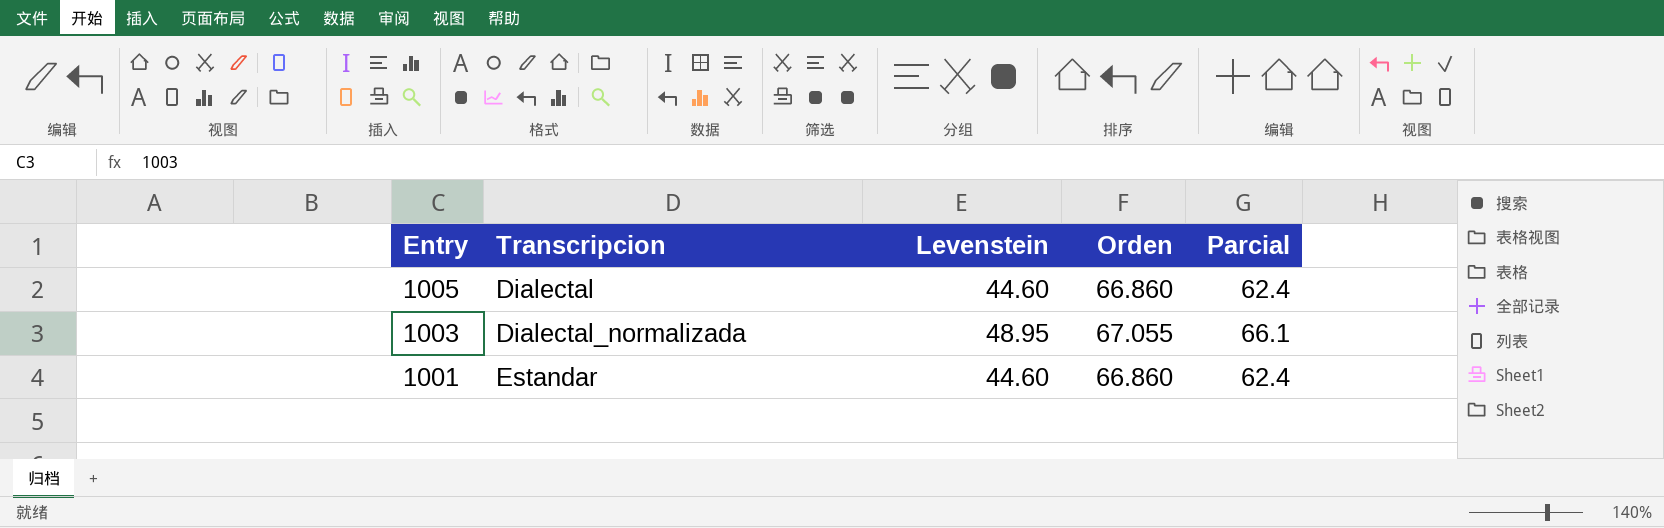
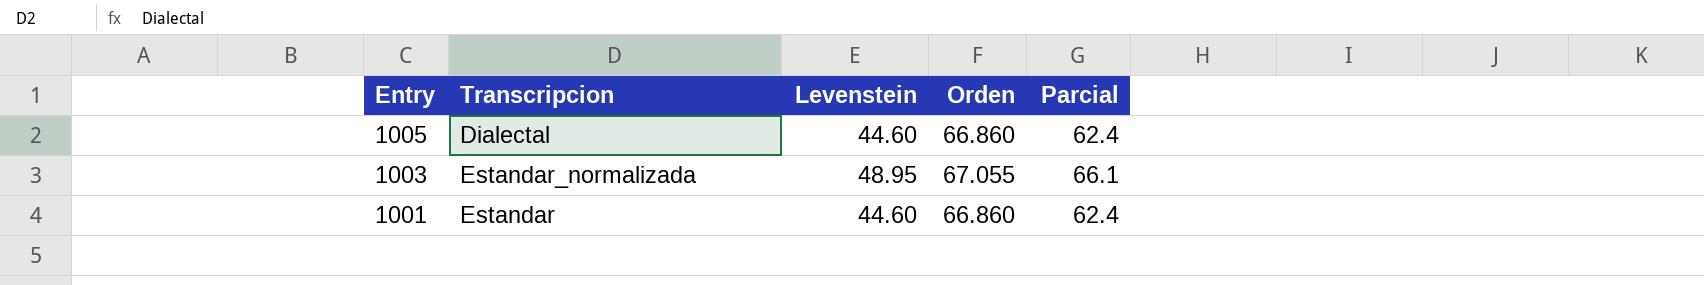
1003 | Transcripcion: Dialectal_normalizada -> Estandar_normalizada

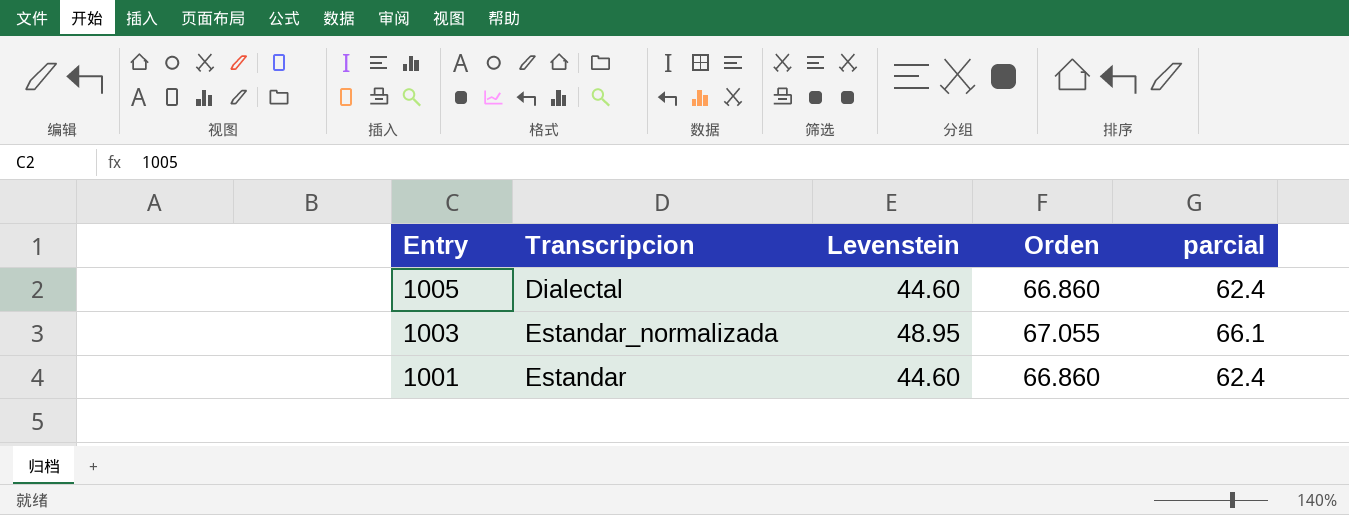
column name: Parcial -> parcial

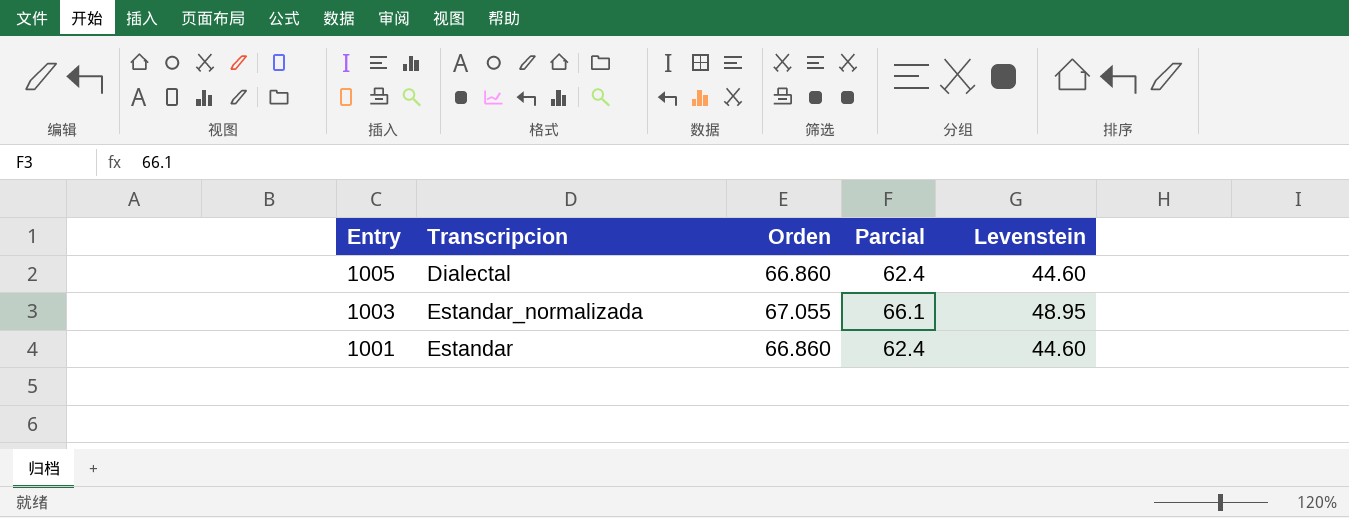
column name: parcial -> Parcial
column Levenstein | position: 3 -> 5

